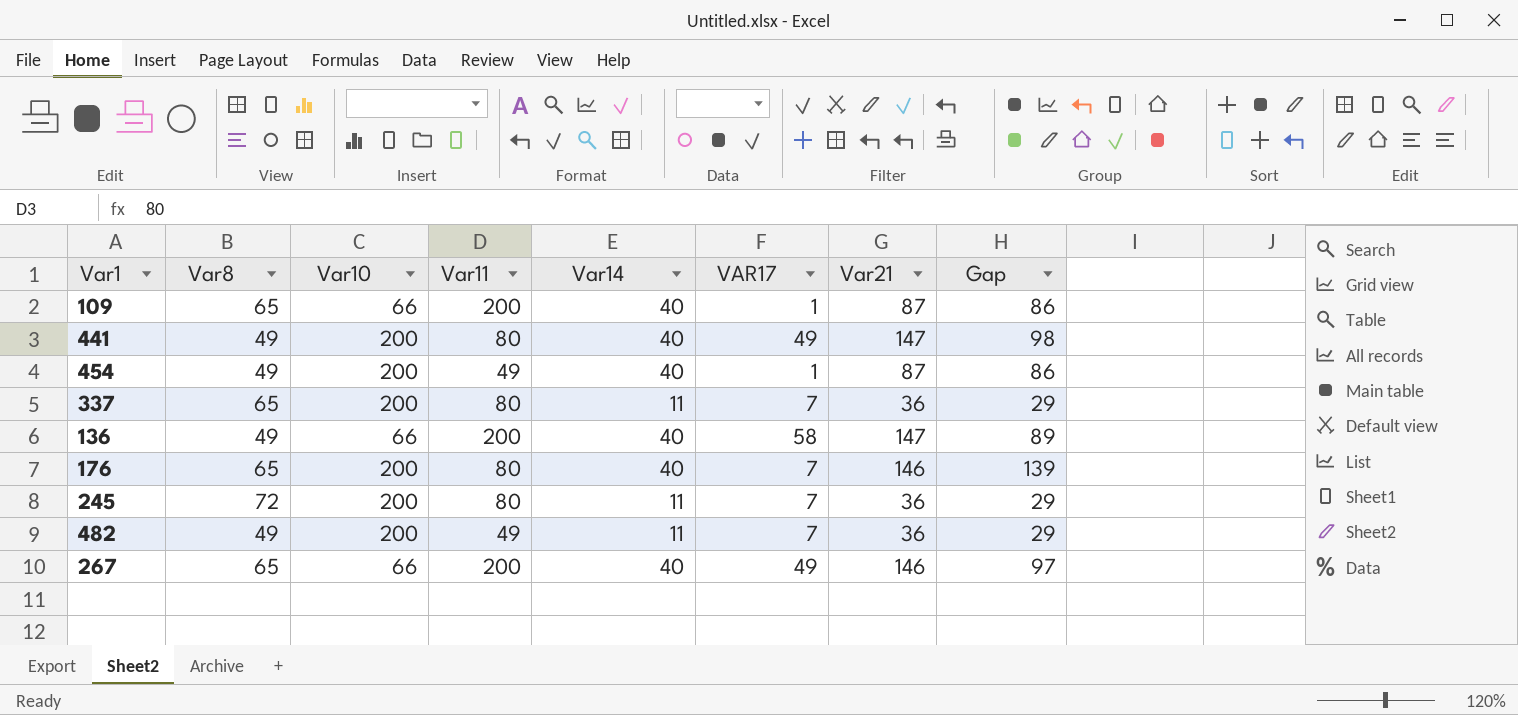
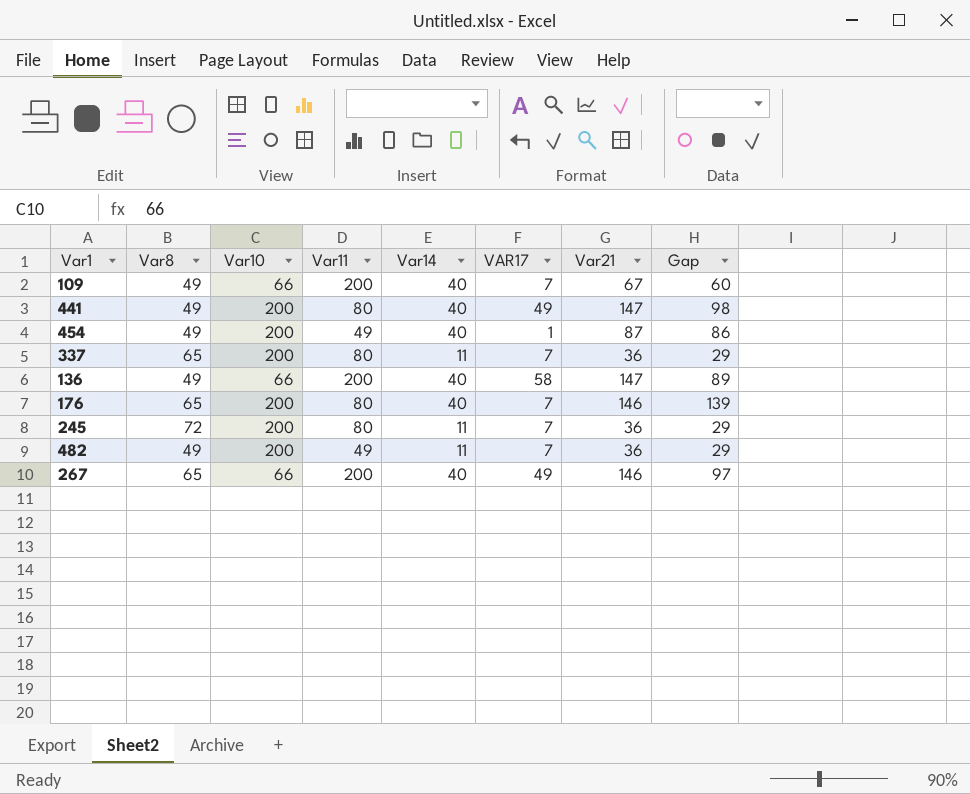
109 | Var8: 65 -> 49
109 | VAR17: 1 -> 7
109 | Var21: 87 -> 67
109 | Gap: 86 -> 60

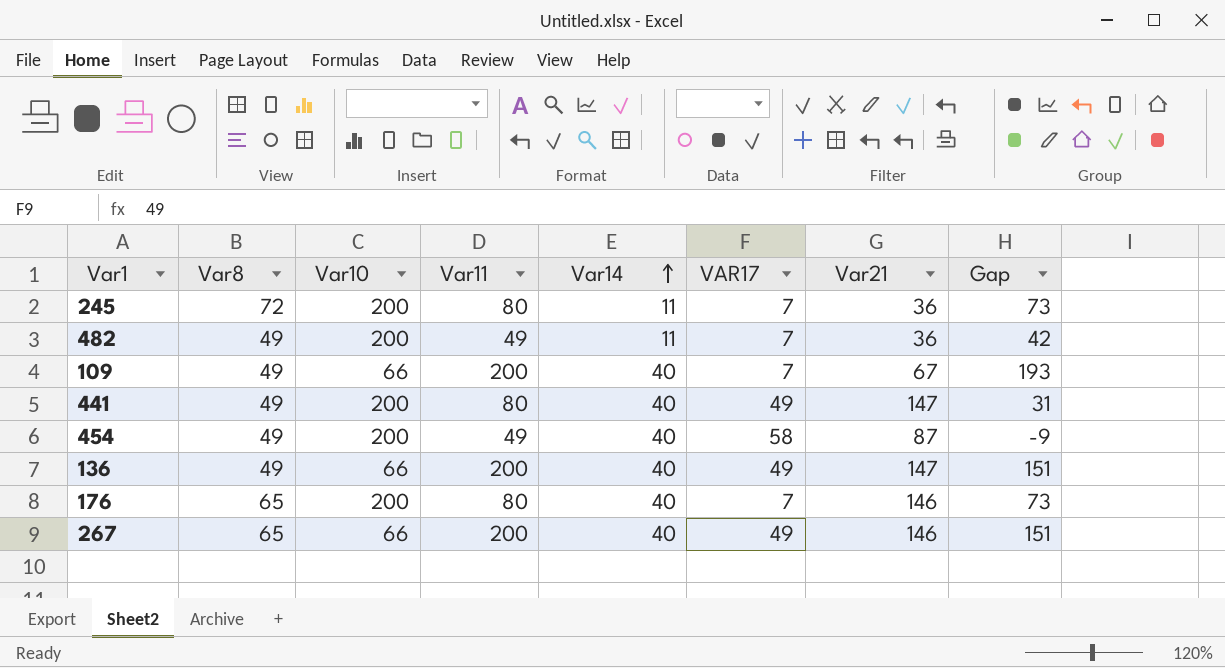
row order: none -> Var14 ascending
column Gap | formula: [Var21] - [VAR17] -> [Var11] - [VAR17]
row 337: 65 | 200 | 80 | 11 | 7 | 36 | 29 -> none
454 | VAR17: 1 -> 58
136 | VAR17: 58 -> 49

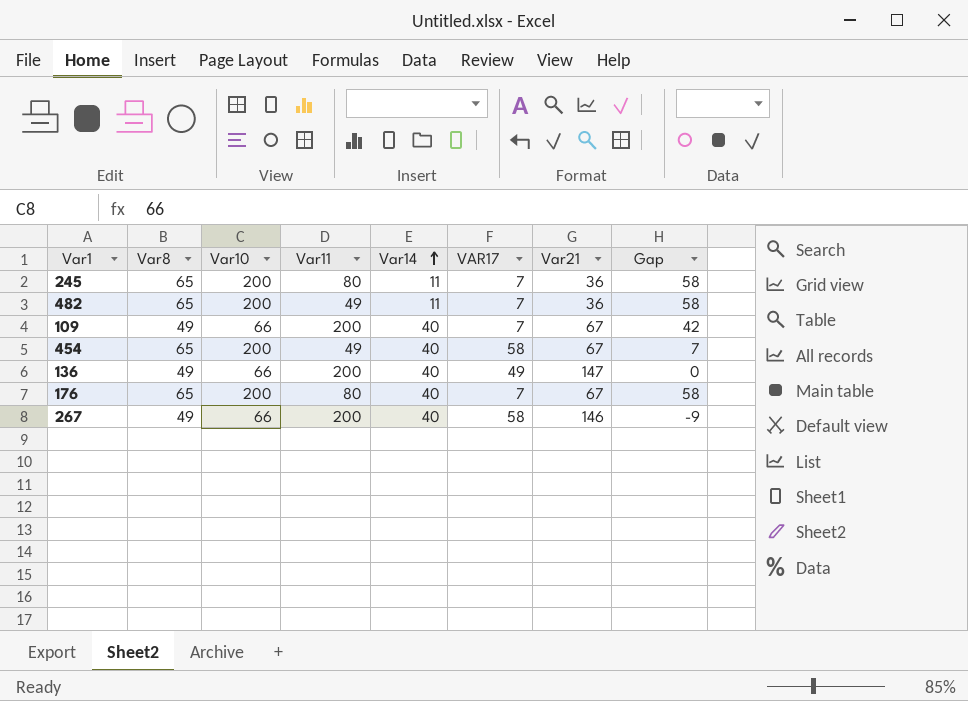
column Gap | formula: [Var11] - [VAR17] -> [Var8] - [VAR17]
row 441: 49 | 200 | 80 | 40 | 49 | 147 | 31 -> none
245 | Var8: 72 -> 65
482 | Var8: 49 -> 65
454 | Var8: 49 -> 65
454 | Var21: 87 -> 67
176 | Var21: 146 -> 67
267 | Var8: 65 -> 49
267 | VAR17: 49 -> 58

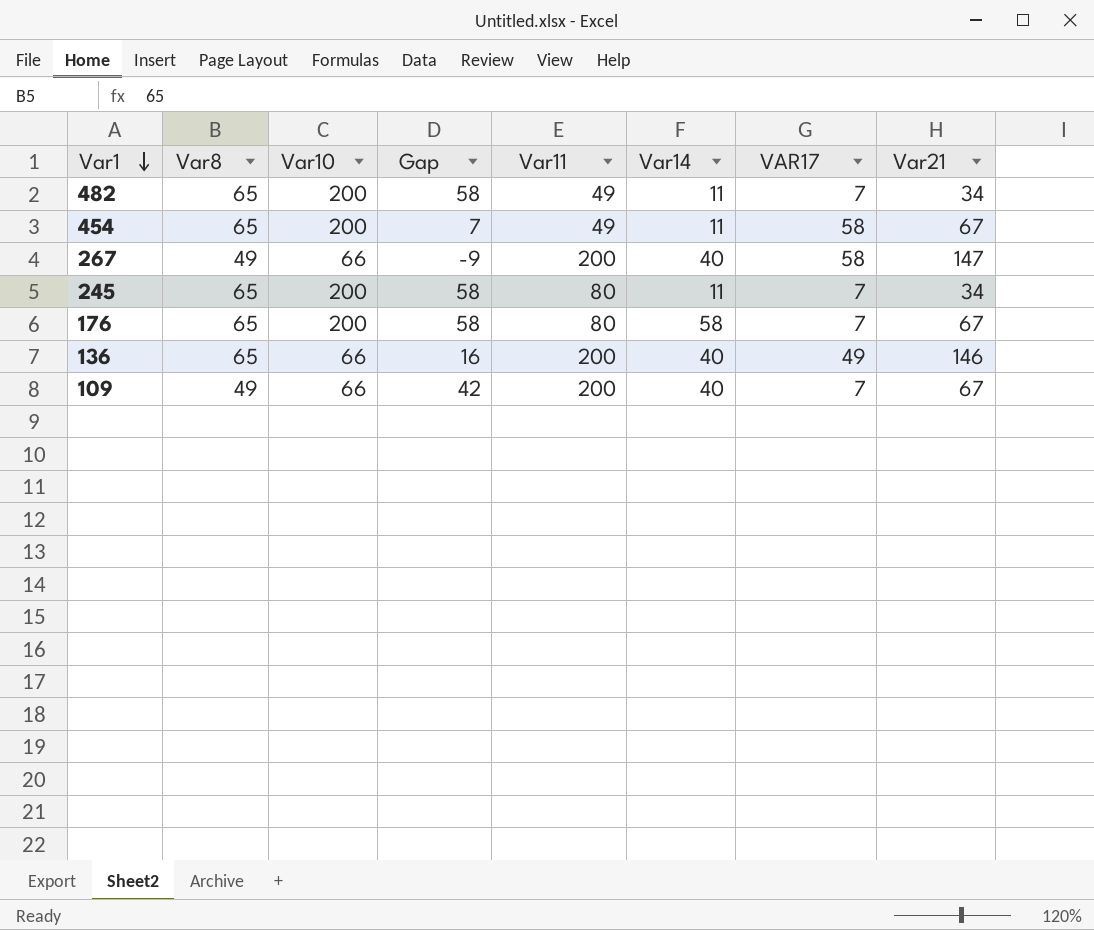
row order: Var14 ascending -> Var1 descending
column Gap | position: 8 -> 4
482 | Var21: 36 -> 34
454 | Var14: 40 -> 11
267 | Var21: 146 -> 147
245 | Var21: 36 -> 34
176 | Var14: 40 -> 58
136 | Var8: 49 -> 65
136 | Gap: 0 -> 16
136 | Var21: 147 -> 146

